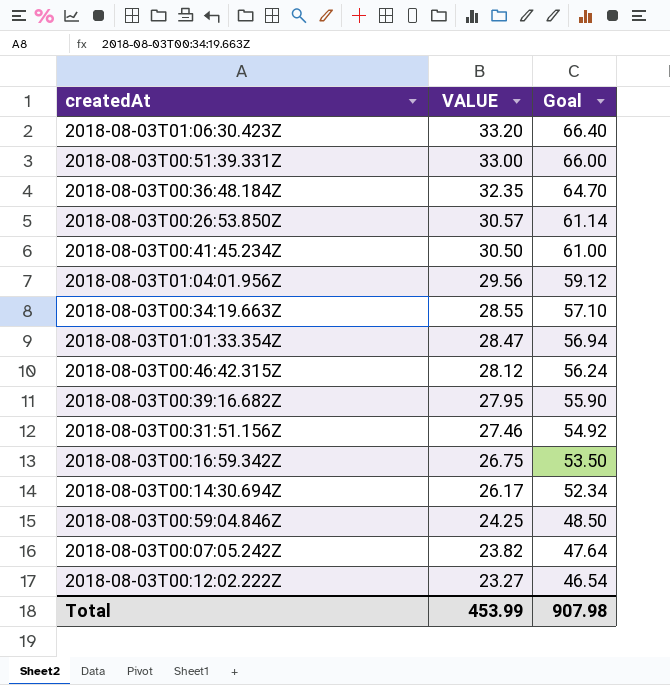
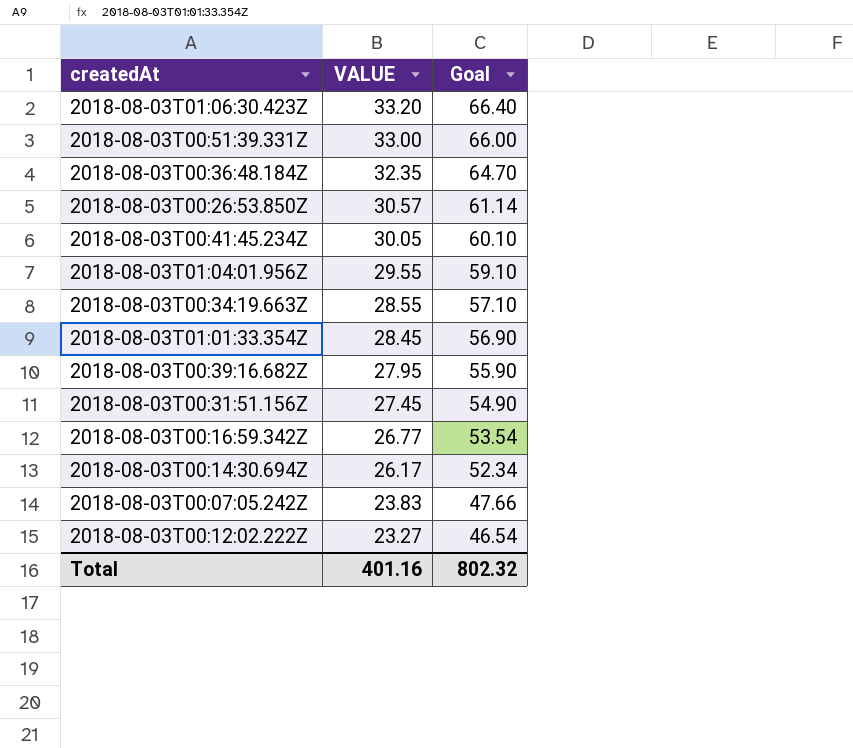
row 2018-08-03T00:46:42.315Z: 28.12 | 56.24 -> none
row 2018-08-03T00:59:04.846Z: 24.25 | 48.50 -> none
2018-08-03T00:41:45.234Z | VALUE: 30.50 -> 30.05
2018-08-03T00:41:45.234Z | Goal: 61.00 -> 60.10
2018-08-03T01:04:01.956Z | VALUE: 29.56 -> 29.55
2018-08-03T01:04:01.956Z | Goal: 59.12 -> 59.10
2018-08-03T01:01:33.354Z | VALUE: 28.47 -> 28.45
2018-08-03T01:01:33.354Z | Goal: 56.94 -> 56.90
2018-08-03T00:31:51.156Z | VALUE: 27.46 -> 27.45
2018-08-03T00:31:51.156Z | Goal: 54.92 -> 54.90
2018-08-03T00:16:59.342Z | VALUE: 26.75 -> 26.77
2018-08-03T00:16:59.342Z | Goal: 53.50 -> 53.54
2018-08-03T00:07:05.242Z | VALUE: 23.82 -> 23.83
2018-08-03T00:07:05.242Z | Goal: 47.64 -> 47.66
Total | VALUE: 453.99 -> 401.16
Total | Goal: 907.98 -> 802.32

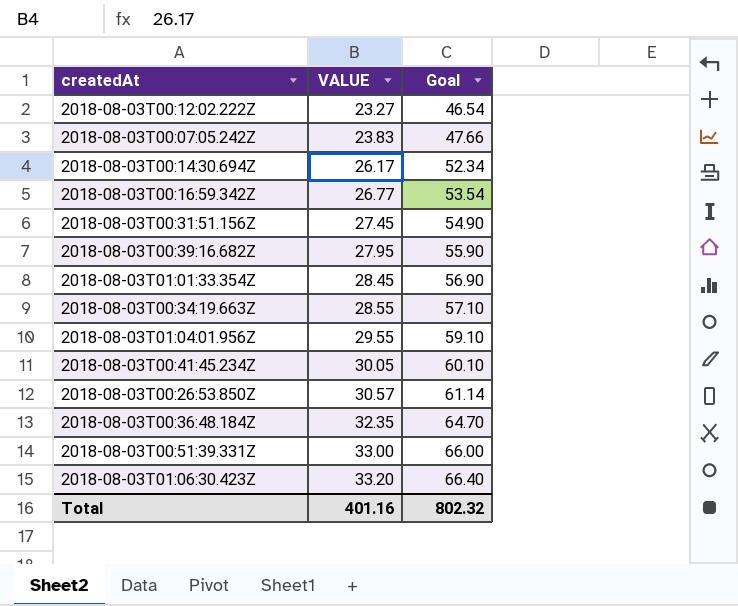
row order: VALUE descending -> VALUE ascending

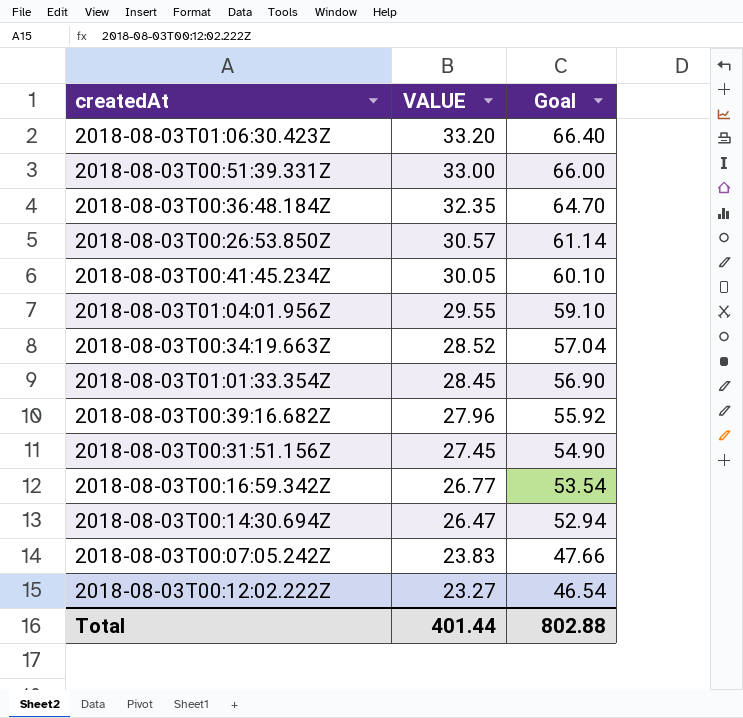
row order: VALUE ascending -> VALUE descending
2018-08-03T00:34:19.663Z | VALUE: 28.55 -> 28.52
2018-08-03T00:34:19.663Z | Goal: 57.10 -> 57.04
2018-08-03T00:39:16.682Z | VALUE: 27.95 -> 27.96
2018-08-03T00:39:16.682Z | Goal: 55.90 -> 55.92
2018-08-03T00:14:30.694Z | VALUE: 26.17 -> 26.47
2018-08-03T00:14:30.694Z | Goal: 52.34 -> 52.94
Total | VALUE: 401.16 -> 401.44
Total | Goal: 802.32 -> 802.88

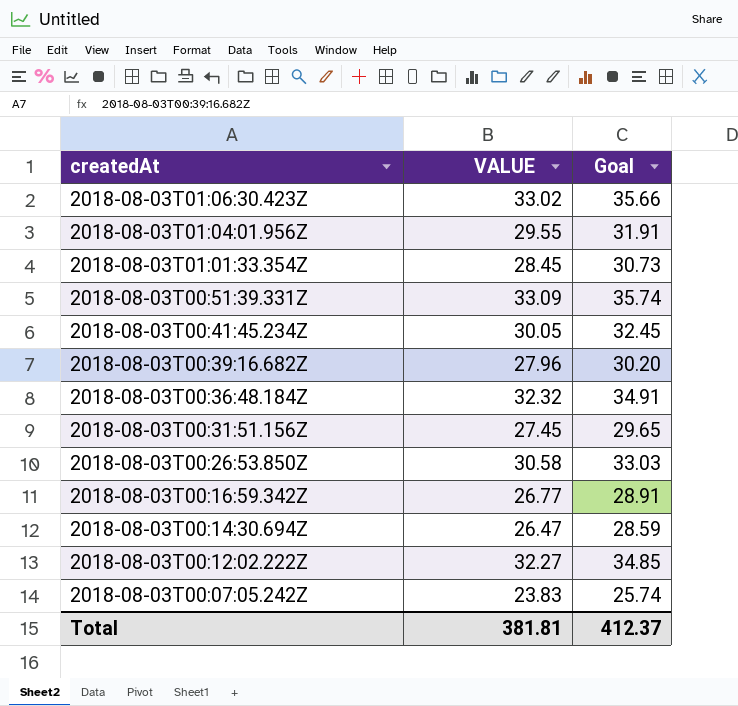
row order: VALUE descending -> createdAt descending
column Goal | formula: [VALUE] * 2 -> [VALUE] * 1.08
row 2018-08-03T00:34:19.663Z: 28.52 | 57.04 -> none
2018-08-03T01:06:30.423Z | VALUE: 33.20 -> 33.02
2018-08-03T00:51:39.331Z | VALUE: 33.00 -> 33.09
2018-08-03T00:36:48.184Z | VALUE: 32.35 -> 32.32
2018-08-03T00:26:53.850Z | VALUE: 30.57 -> 30.58
2018-08-03T00:12:02.222Z | VALUE: 23.27 -> 32.27
Total | VALUE: 401.44 -> 381.81
Total | Goal: 802.88 -> 412.37

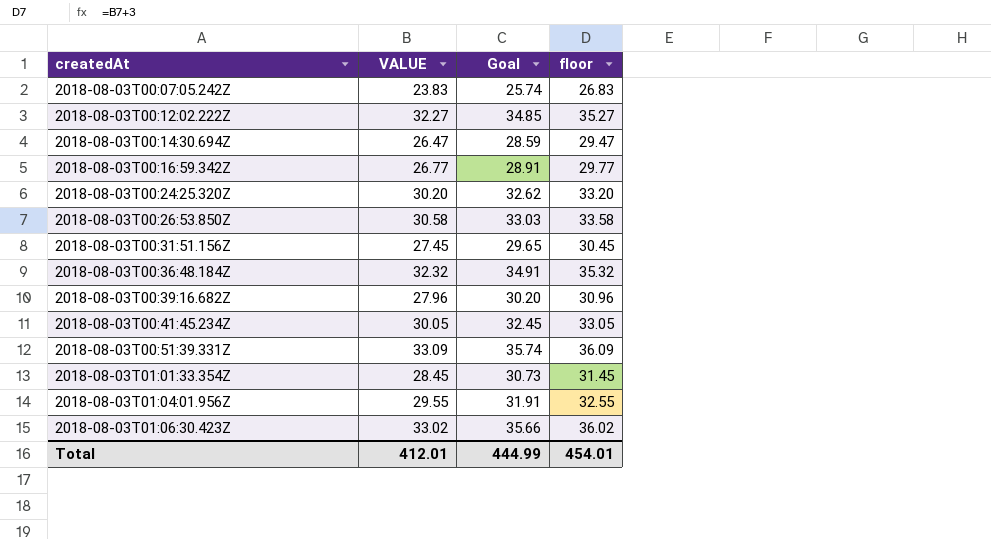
row order: createdAt descending -> createdAt ascending
column floor | formula: none -> [VALUE] + 3
row 2018-08-03T00:24:25.320Z: none -> 30.20 | 32.62 | 33.20
Total | VALUE: 381.81 -> 412.01
Total | Goal: 412.37 -> 444.99

